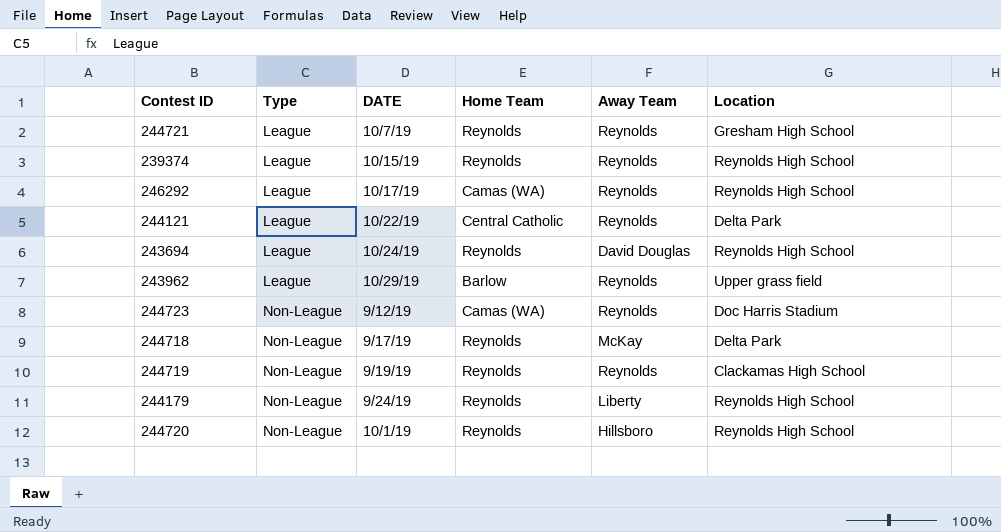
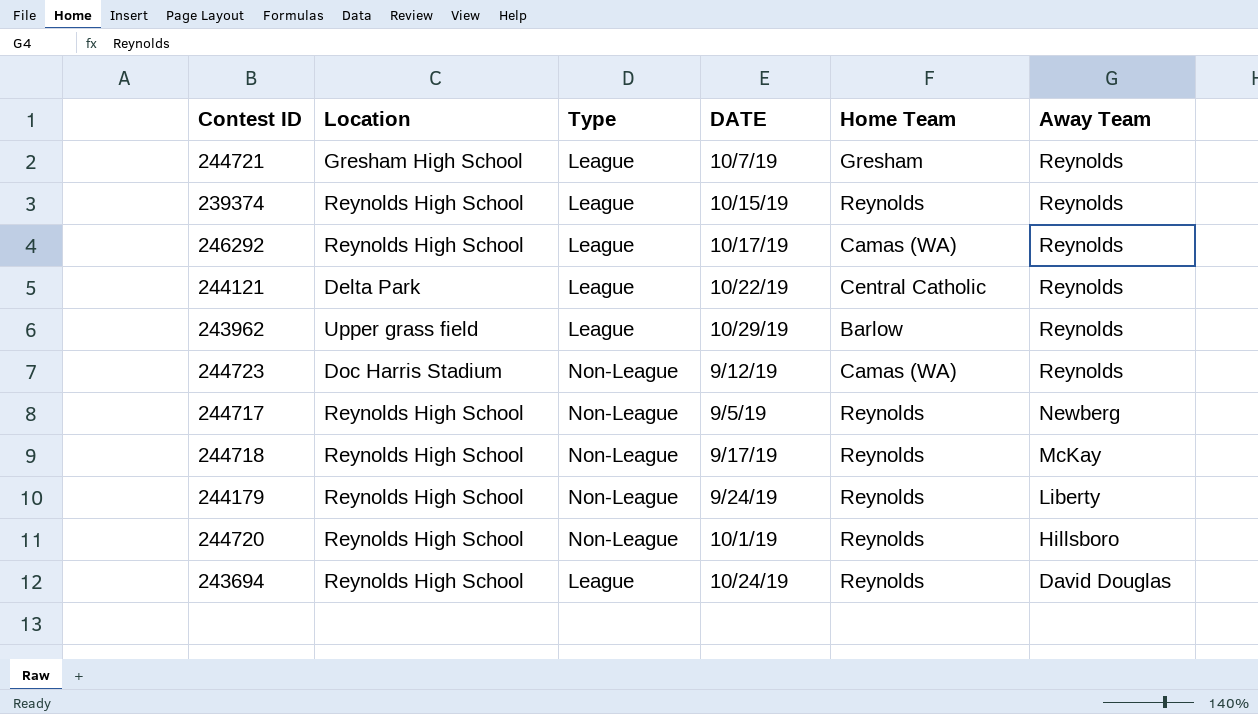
row order: Type ascending -> Away Team descending
column Location | position: 6 -> 2
row 244719: Non-League | 9/19/19 | Reynolds | Reynolds | Clackamas High School -> none
244721 | Home Team: Reynolds -> Gresham
row 244717: none -> Reynolds High School | Non-League | 9/5/19 | Reynolds | Newberg
244718 | Location: Delta Park -> Reynolds High School

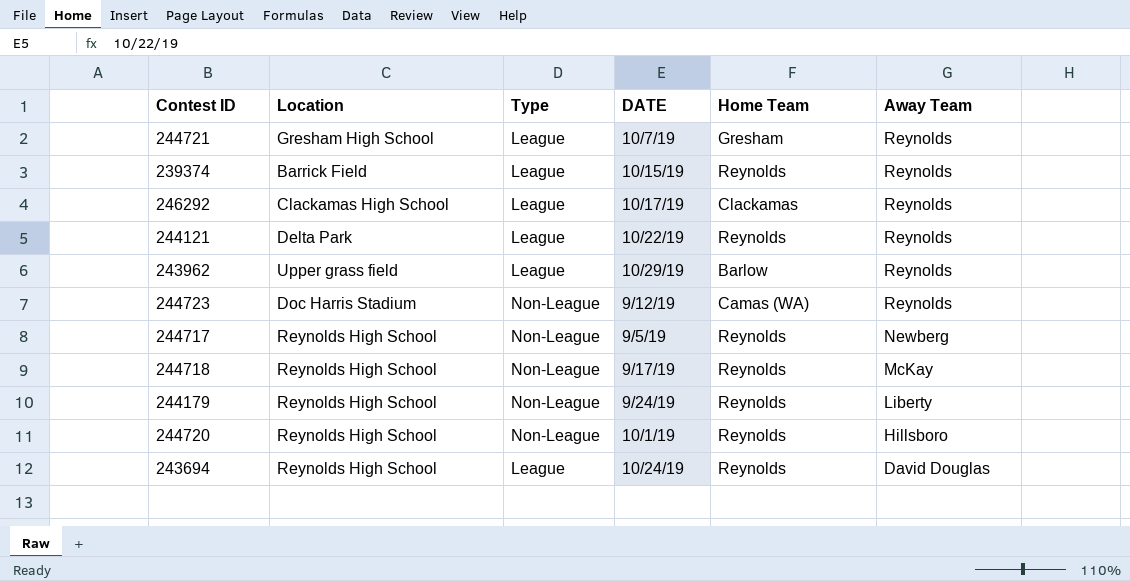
239374 | Location: Reynolds High School -> Barrick Field
246292 | Location: Reynolds High School -> Clackamas High School
246292 | Home Team: Camas (WA) -> Clackamas
244121 | Home Team: Central Catholic -> Reynolds

